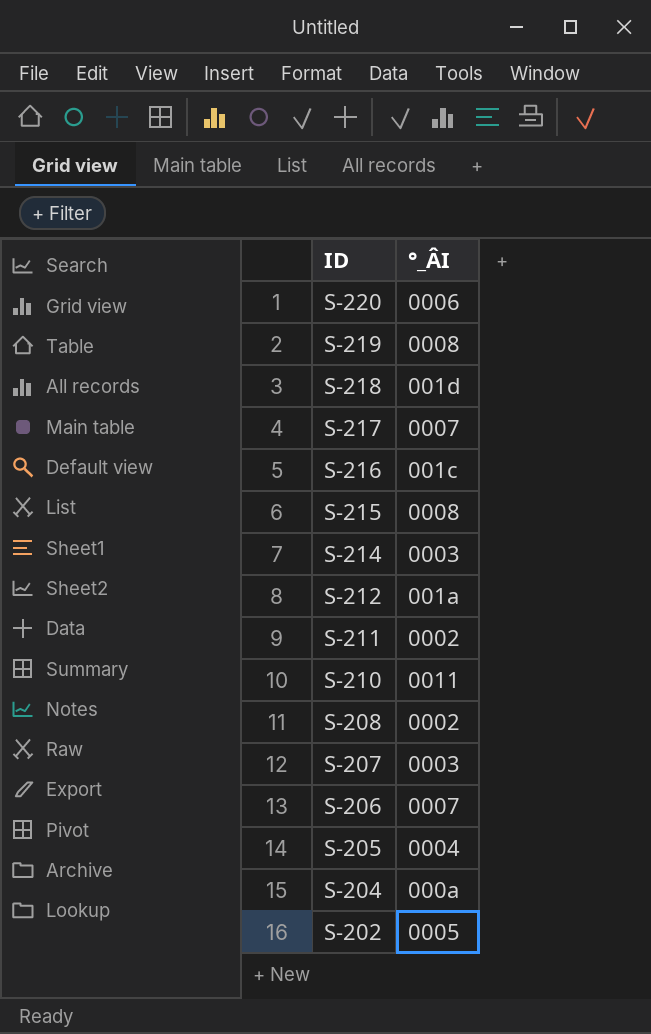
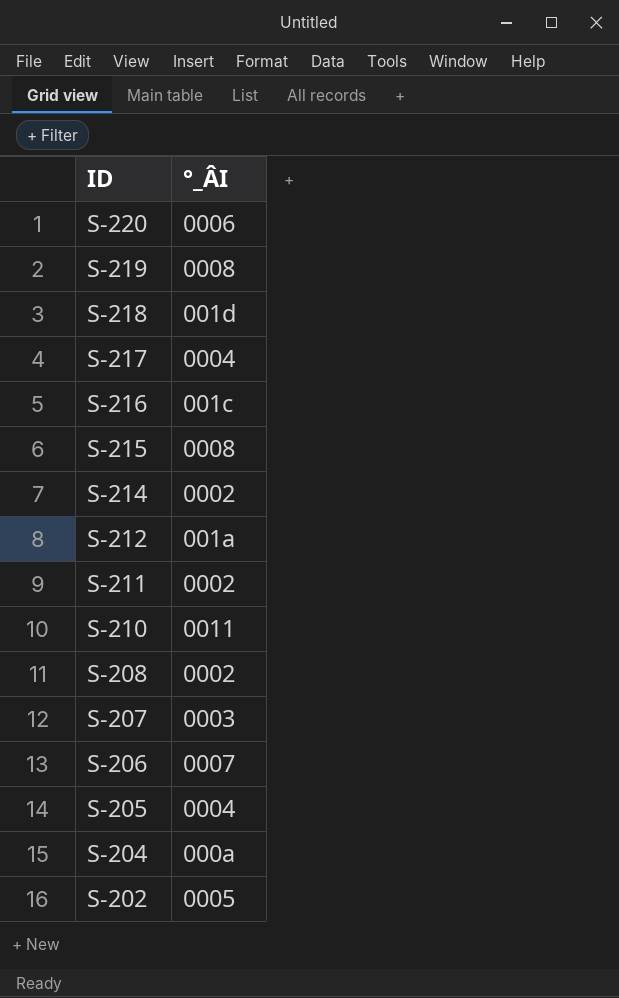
S-217 | °_ÂI: 0007 -> 0004
S-214 | °_ÂI: 0003 -> 0002

